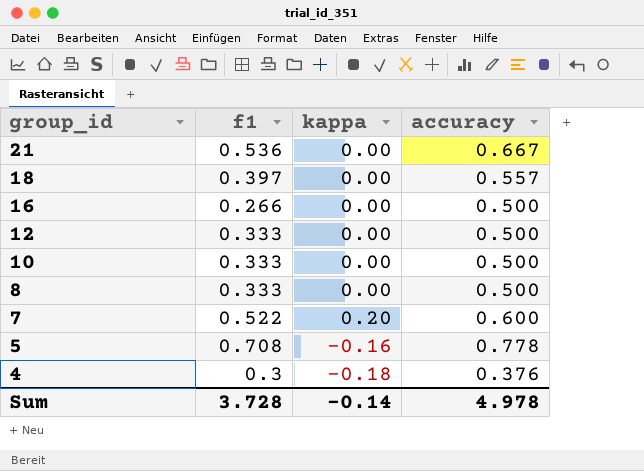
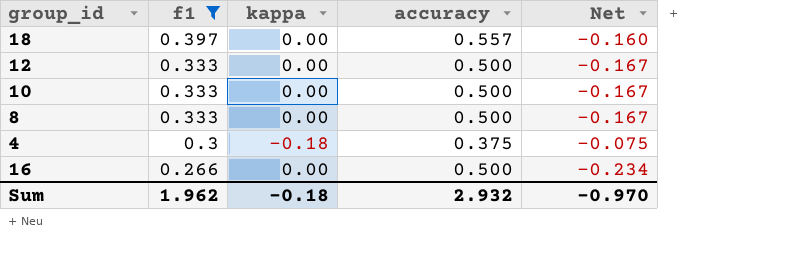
filter: none -> f1 <= 0.397
row order: group_id descending -> f1 descending
column Net | formula: none -> [f1] - [accuracy]
4 | accuracy: 0.376 -> 0.375
Sum | f1: 3.728 -> 1.962
Sum | kappa: -0.14 -> -0.18
Sum | accuracy: 4.978 -> 2.932

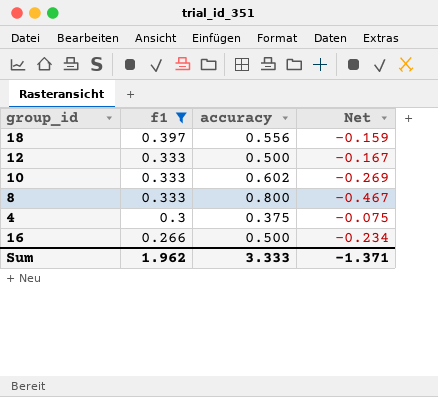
column kappa | position: 3 -> none
18 | accuracy: 0.557 -> 0.556
18 | Net: -0.160 -> -0.159
10 | accuracy: 0.500 -> 0.602
10 | Net: -0.167 -> -0.269
8 | accuracy: 0.500 -> 0.800
8 | Net: -0.167 -> -0.467
Sum | accuracy: 2.932 -> 3.333
Sum | Net: -0.970 -> -1.371

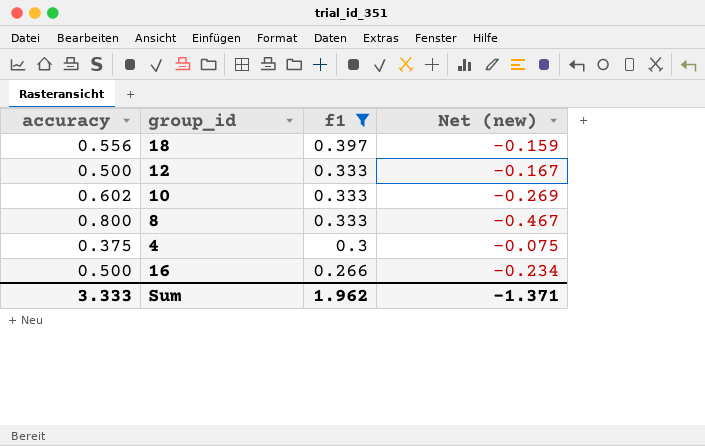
column accuracy | position: 3 -> 1
column name: Net -> Net (new)

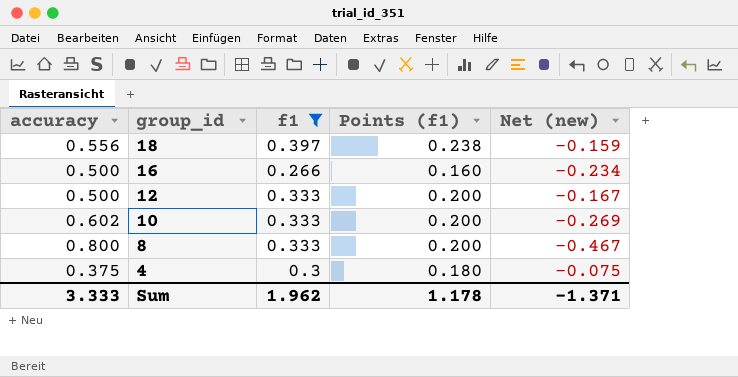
row order: f1 descending -> group_id descending
column Points (f1) | formula: none -> [f1] * 0.6

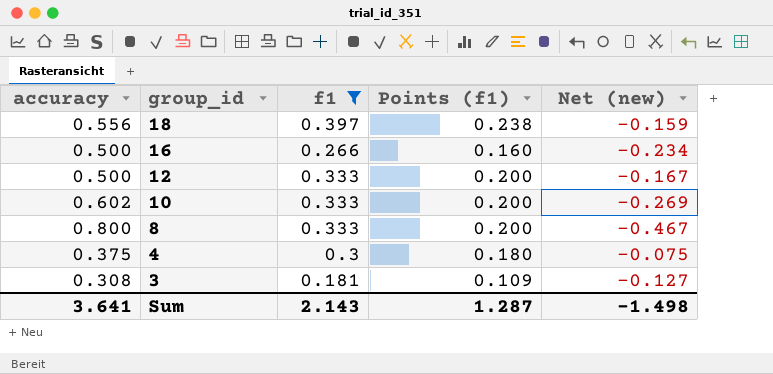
row 3: none -> 0.308 | 0.181 | 0.109 | -0.127
Sum | accuracy: 3.333 -> 3.641
Sum | f1: 1.962 -> 2.143
Sum | Points (f1): 1.178 -> 1.287
Sum | Net (new): -1.371 -> -1.498

